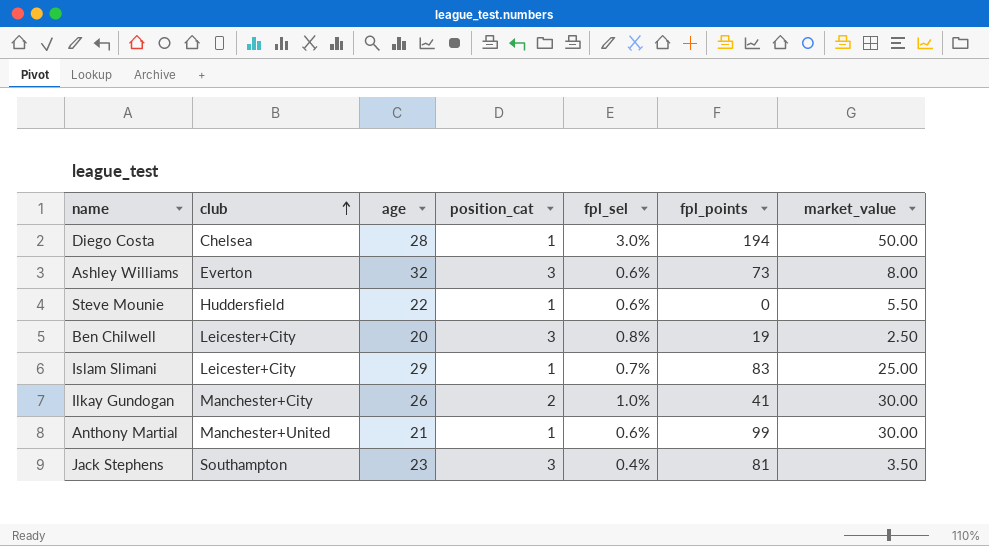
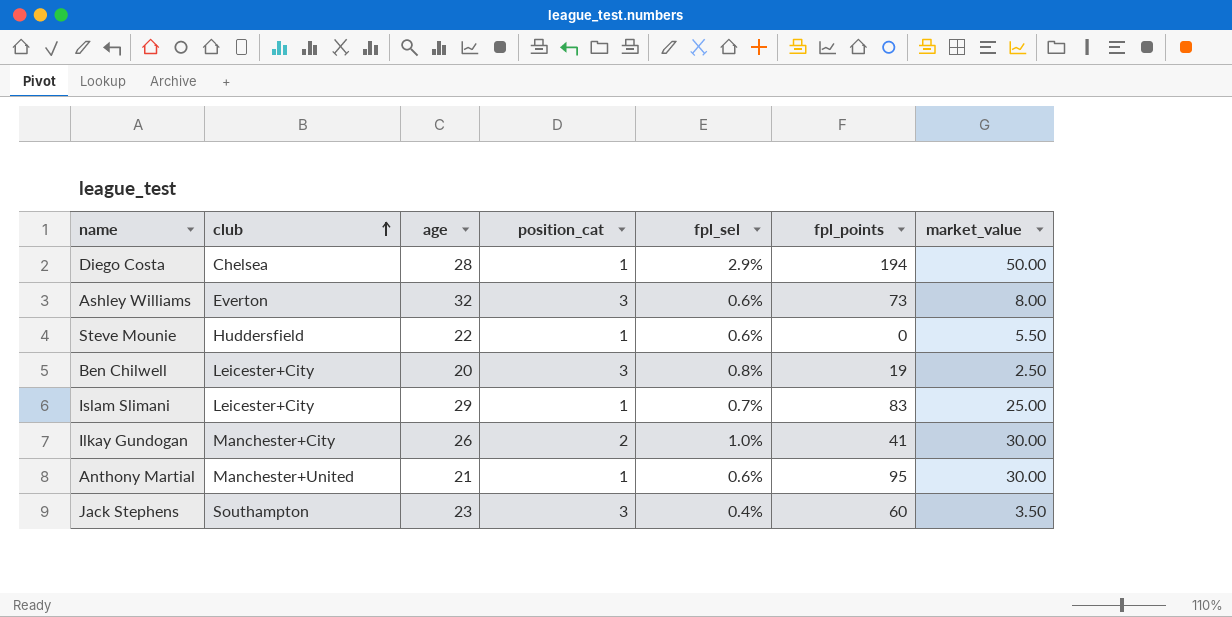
Diego Costa | fpl_sel: 3.0% -> 2.9%
Anthony Martial | fpl_points: 99 -> 95
Jack Stephens | fpl_points: 81 -> 60

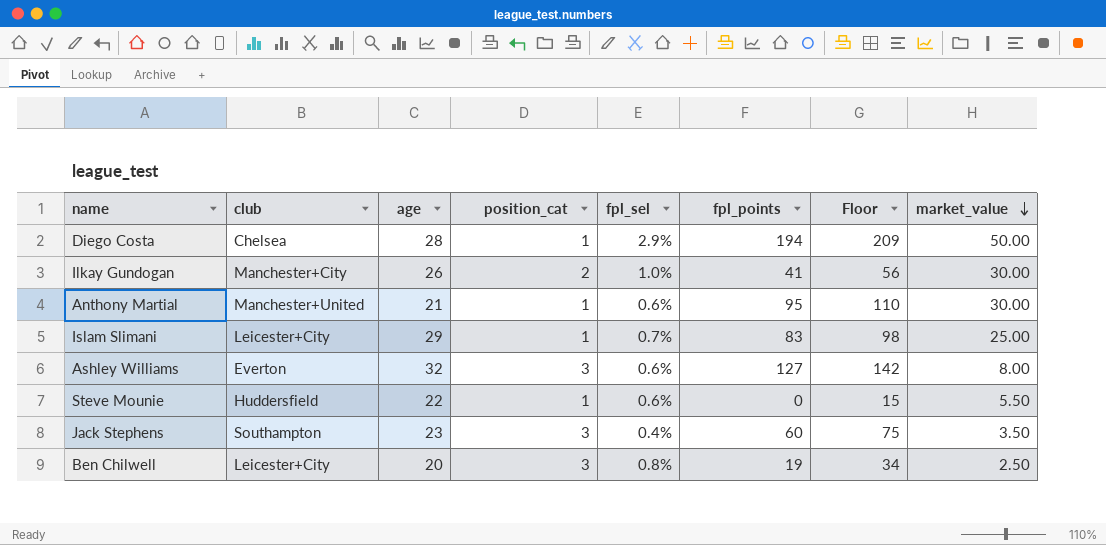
row order: club ascending -> market_value descending
column Floor | formula: none -> [fpl_points] + 15
Ashley Williams | fpl_points: 73 -> 127

